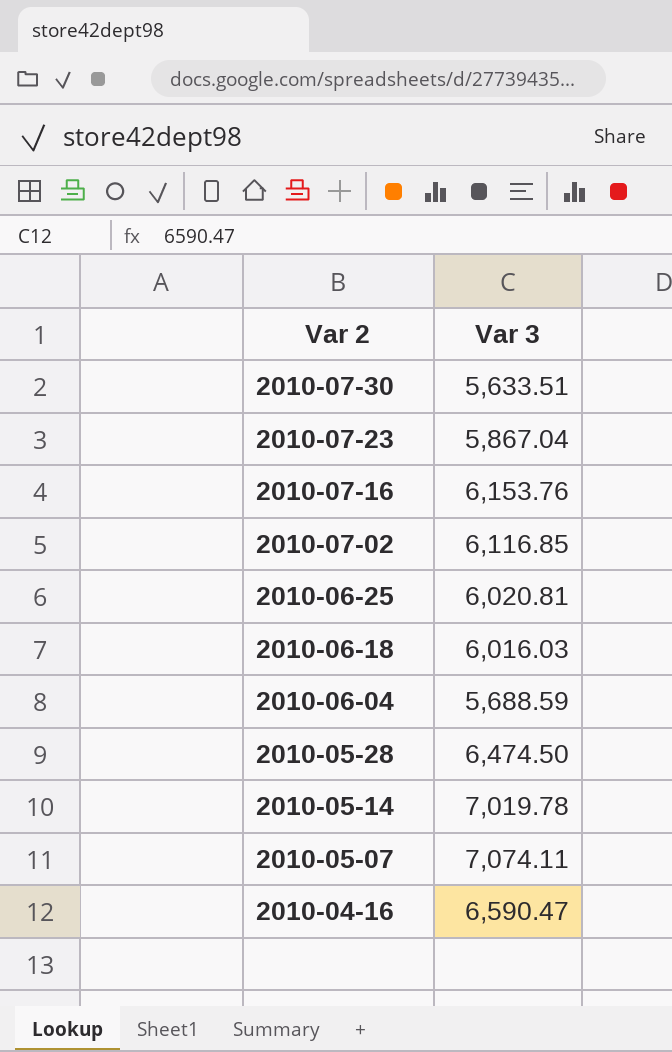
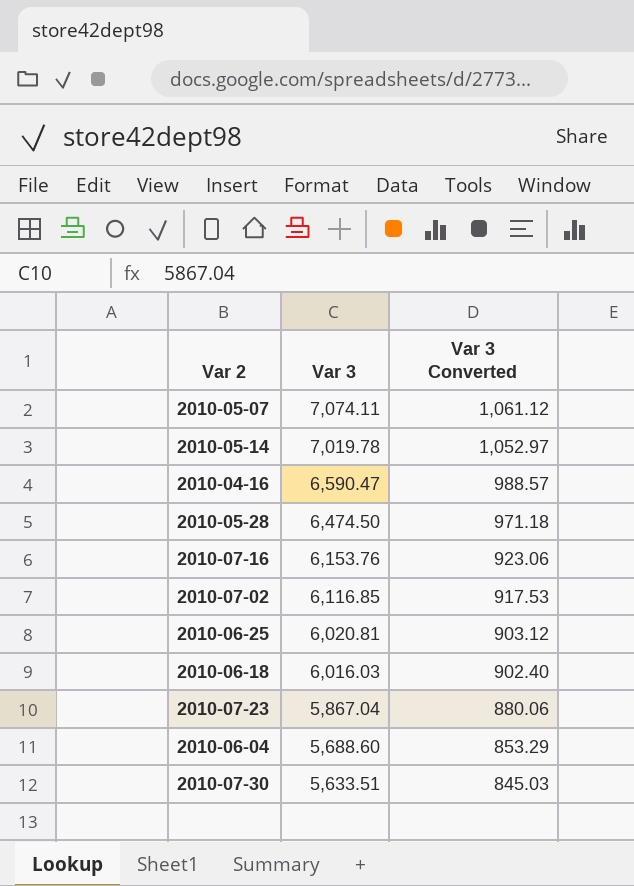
row order: Var 2 descending -> Var 3 descending
column Var 3 Converted | formula: none -> [Var 3] * 0.15
2010-06-04 | Var 3: 5,688.59 -> 5,688.60

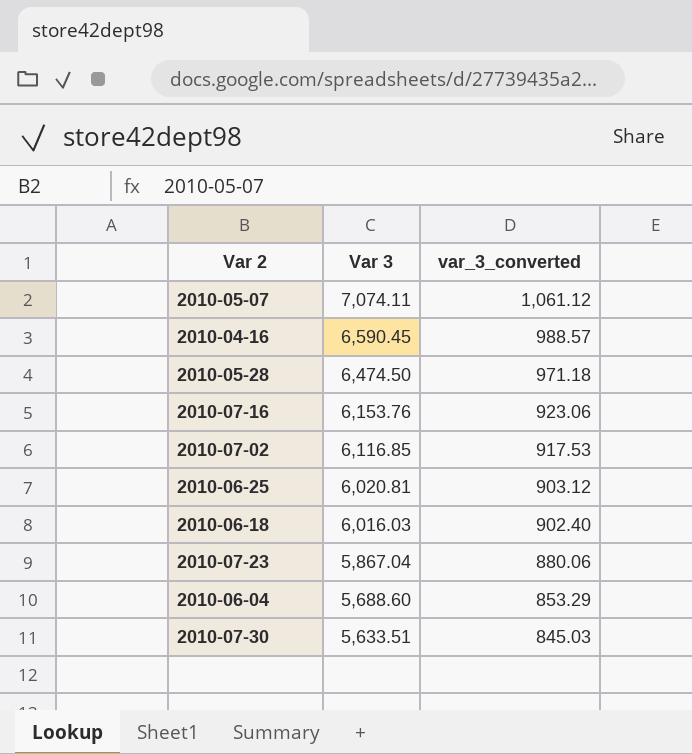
column name: Var 3 Converted -> var_3_converted
row 2010-05-14: 7,019.78 | 1,052.97 -> none
2010-04-16 | Var 3: 6,590.47 -> 6,590.45

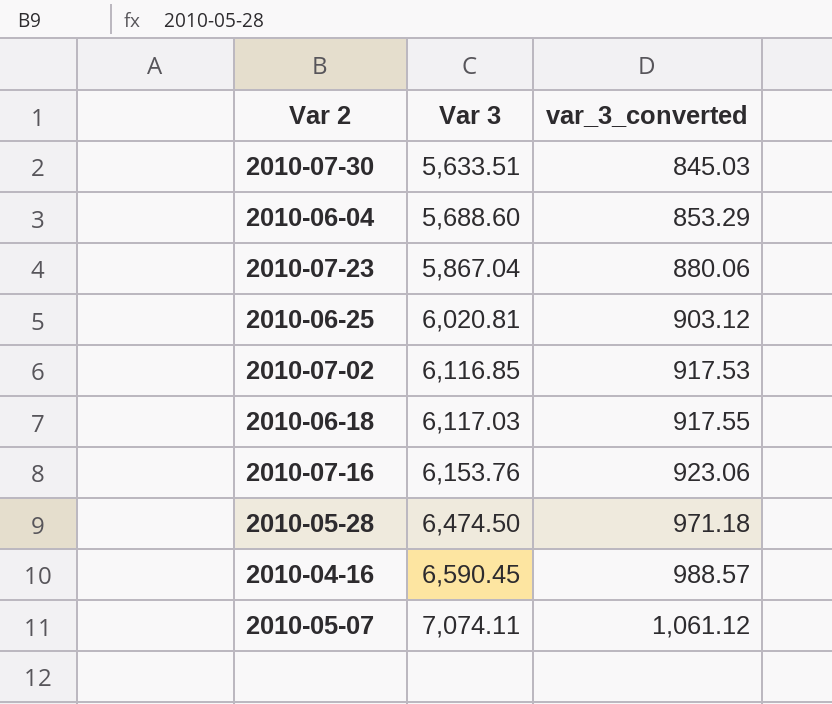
row order: Var 3 descending -> Var 3 ascending
2010-06-18 | Var 3: 6,016.03 -> 6,117.03
2010-06-18 | var_3_converted: 902.40 -> 917.55

